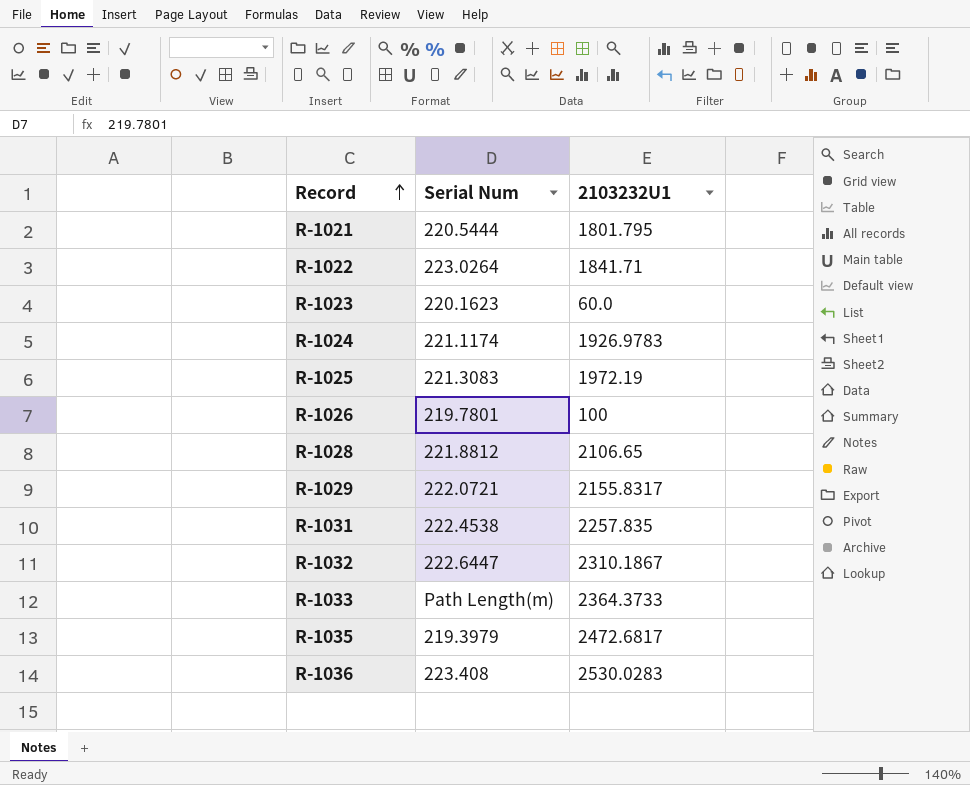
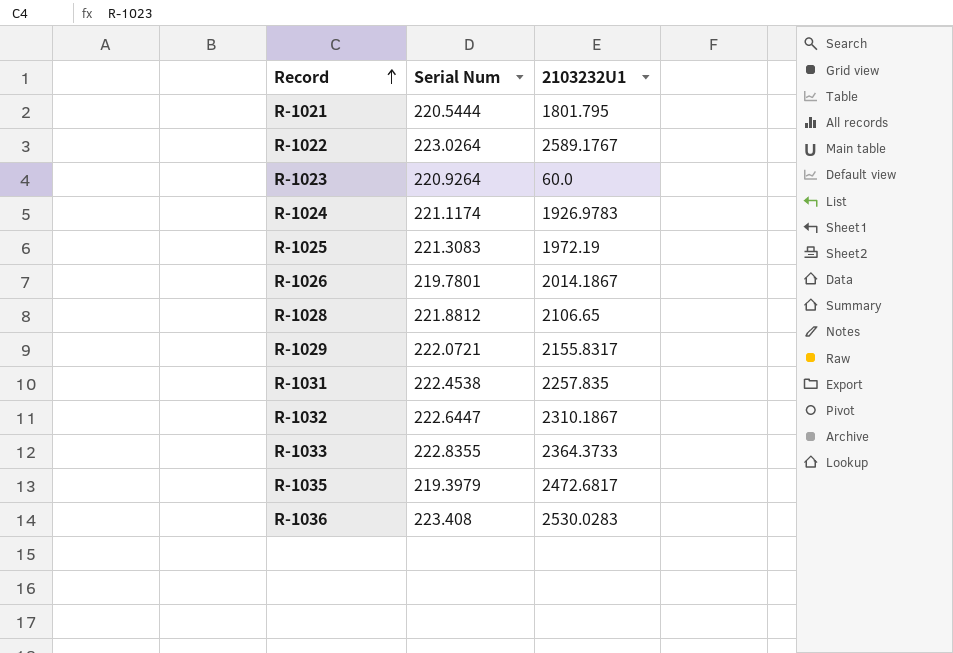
R-1022 | 2103232U1: 1841.71 -> 2589.1767
R-1023 | Serial Num: 220.1623 -> 220.9264
R-1026 | 2103232U1: 100 -> 2014.1867
R-1033 | Serial Num: Path Length(m) -> 222.8355

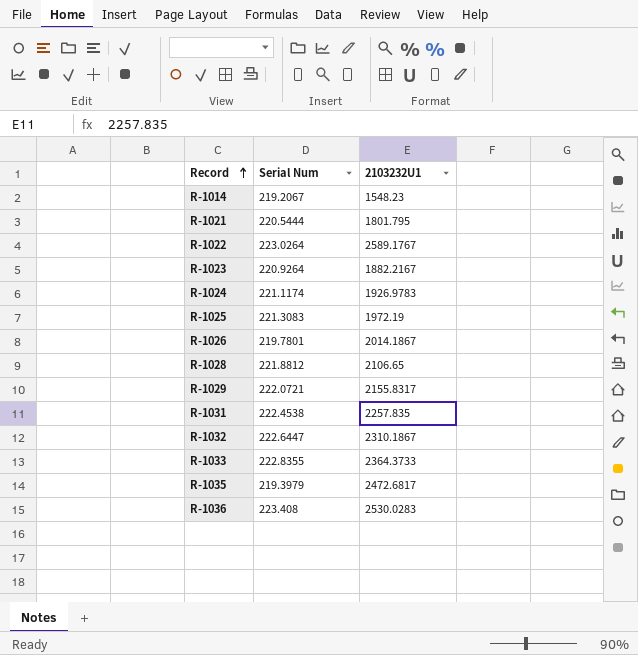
row R-1014: none -> 219.2067 | 1548.23
R-1023 | 2103232U1: 60.0 -> 1882.2167

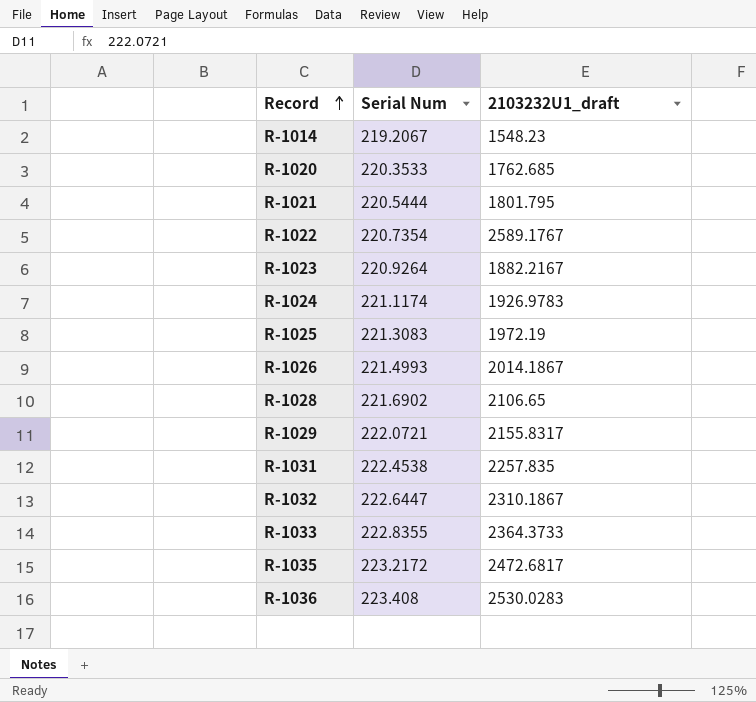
column name: 2103232U1 -> 2103232U1_draft
row R-1020: none -> 220.3533 | 1762.685
R-1022 | Serial Num: 223.0264 -> 220.7354
R-1026 | Serial Num: 219.7801 -> 221.4993
R-1028 | Serial Num: 221.8812 -> 221.6902
R-1035 | Serial Num: 219.3979 -> 223.2172

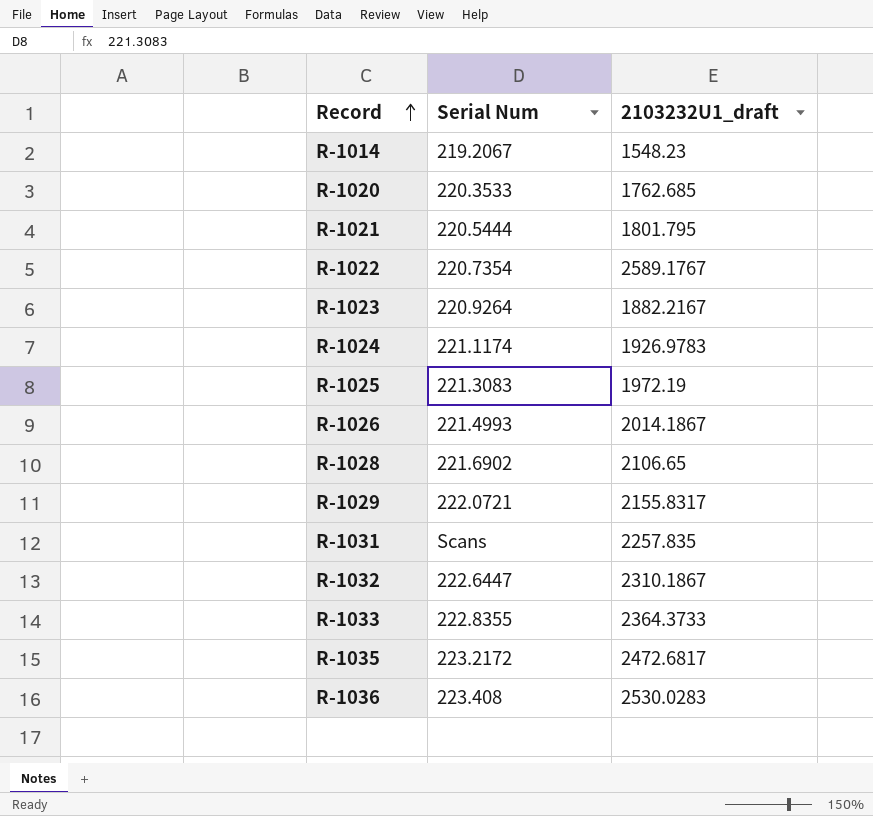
R-1031 | Serial Num: 222.4538 -> Scans

